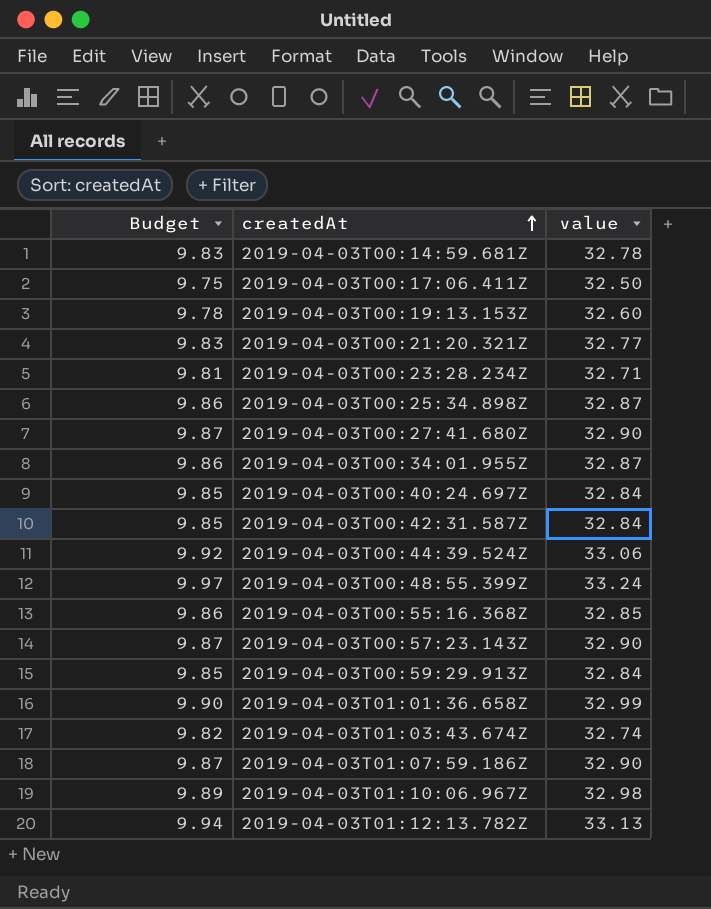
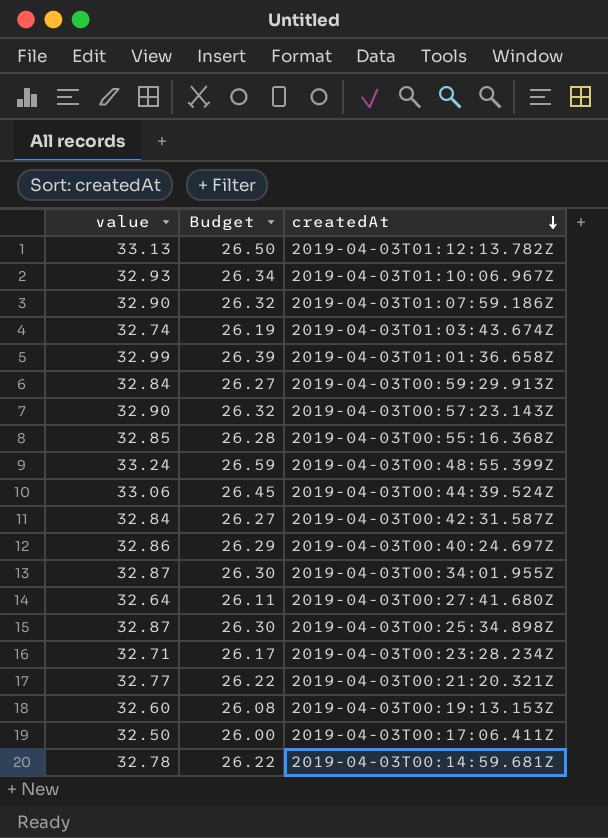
row order: createdAt ascending -> createdAt descending
column value | position: 3 -> 1
column Budget | formula: [value] * 0.3 -> [value] * 0.8
2019-04-03T01:10:06.967Z | value: 32.98 -> 32.93
2019-04-03T00:40:24.697Z | value: 32.84 -> 32.86
2019-04-03T00:27:41.680Z | value: 32.90 -> 32.64

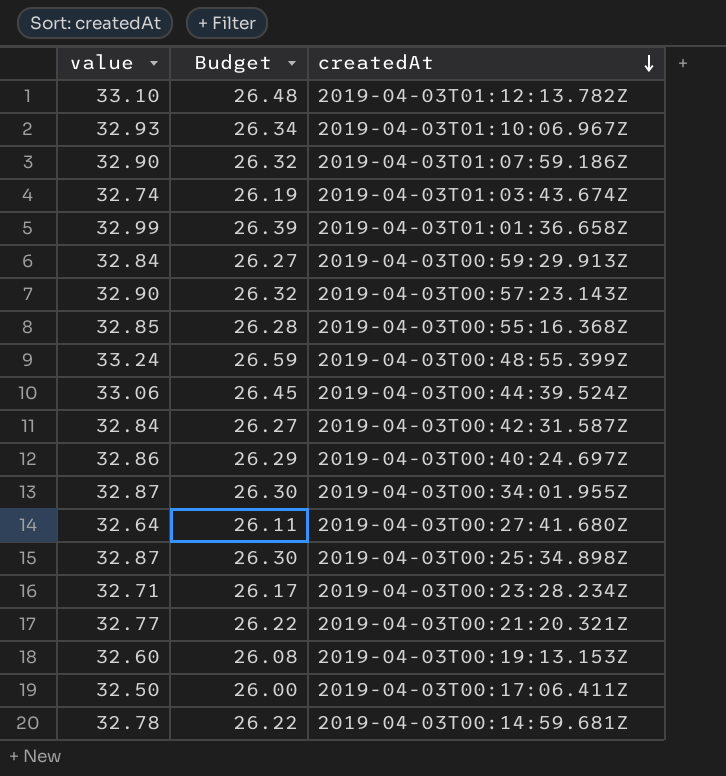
2019-04-03T01:12:13.782Z | value: 33.13 -> 33.10
2019-04-03T01:12:13.782Z | Budget: 26.50 -> 26.48

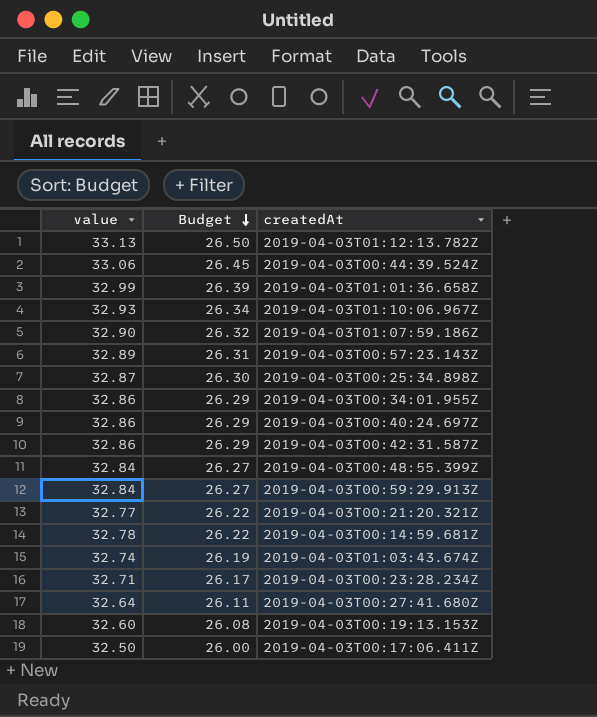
row order: createdAt descending -> Budget descending
row 2019-04-03T00:55:16.368Z: 32.85 | 26.28 -> none
2019-04-03T01:12:13.782Z | value: 33.10 -> 33.13
2019-04-03T01:12:13.782Z | Budget: 26.48 -> 26.50
2019-04-03T00:57:23.143Z | value: 32.90 -> 32.89
2019-04-03T00:57:23.143Z | Budget: 26.32 -> 26.31
2019-04-03T00:34:01.955Z | value: 32.87 -> 32.86
2019-04-03T00:34:01.955Z | Budget: 26.30 -> 26.29
2019-04-03T00:42:31.587Z | value: 32.84 -> 32.86
2019-04-03T00:42:31.587Z | Budget: 26.27 -> 26.29
2019-04-03T00:48:55.399Z | value: 33.24 -> 32.84
2019-04-03T00:48:55.399Z | Budget: 26.59 -> 26.27

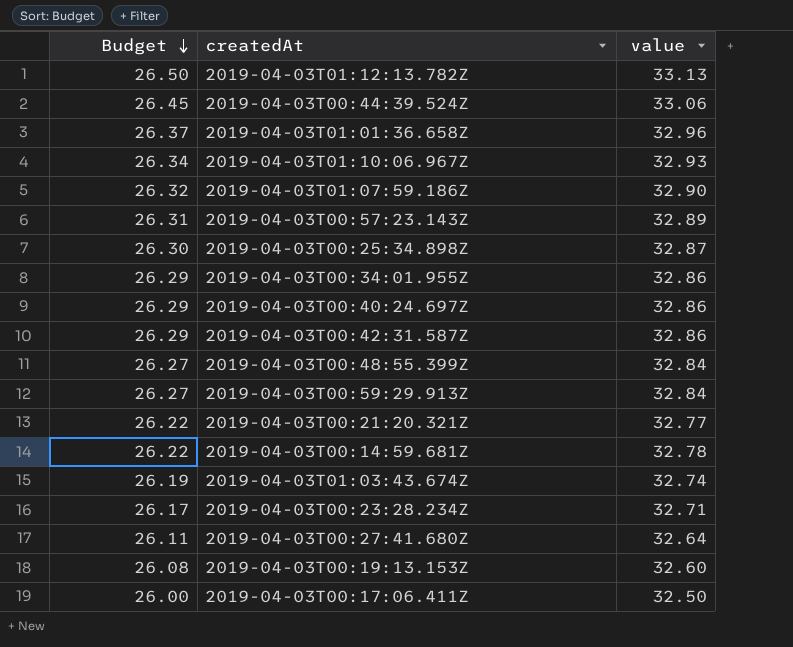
column value | position: 1 -> 3
2019-04-03T01:01:36.658Z | Budget: 26.39 -> 26.37
2019-04-03T01:01:36.658Z | value: 32.99 -> 32.96

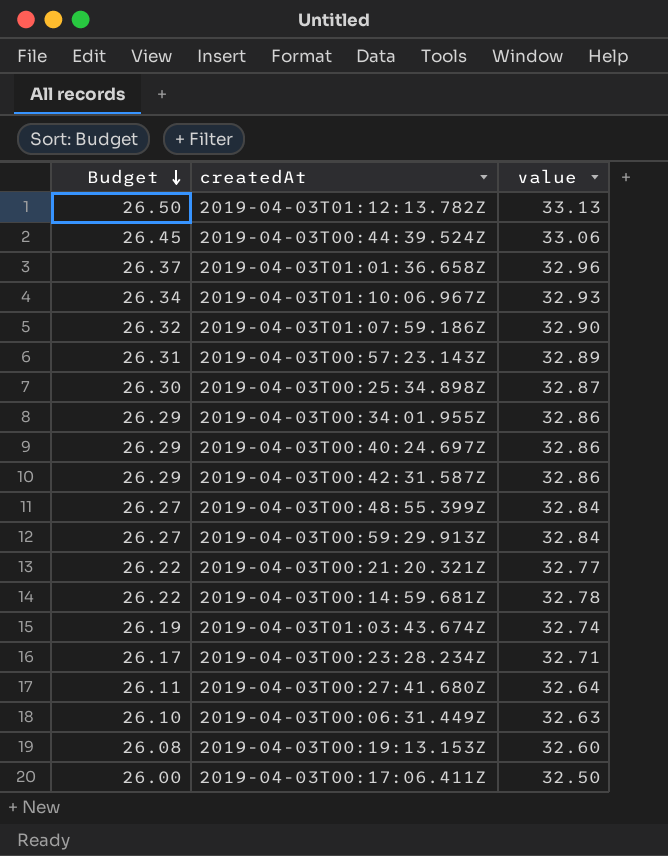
row 2019-04-03T00:06:31.449Z: none -> 26.10 | 32.63

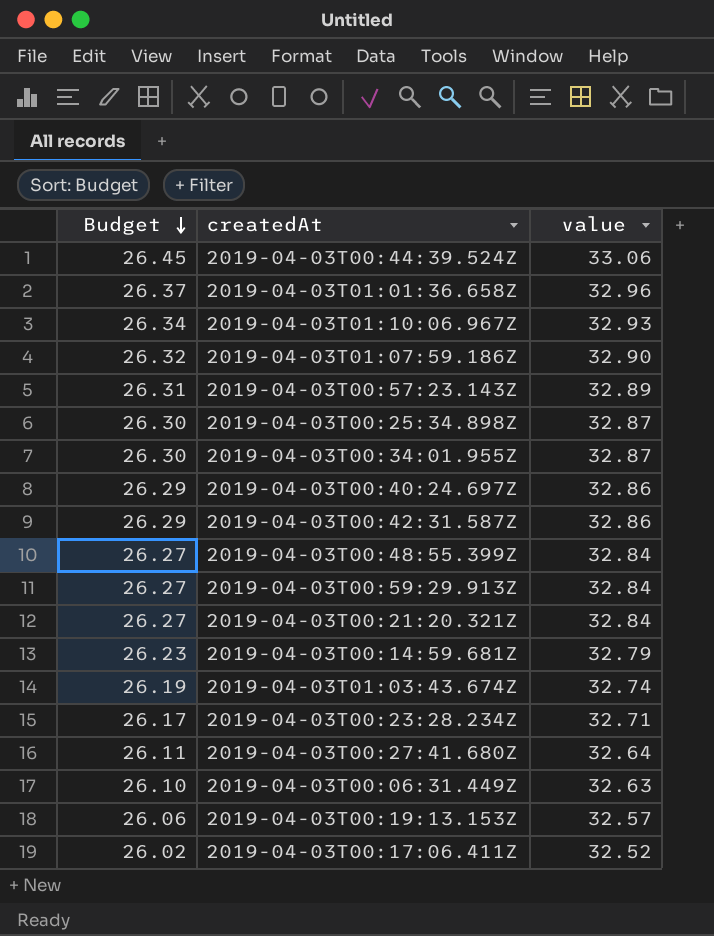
row 2019-04-03T01:12:13.782Z: 26.50 | 33.13 -> none
2019-04-03T00:34:01.955Z | Budget: 26.29 -> 26.30
2019-04-03T00:34:01.955Z | value: 32.86 -> 32.87
2019-04-03T00:21:20.321Z | Budget: 26.22 -> 26.27
2019-04-03T00:21:20.321Z | value: 32.77 -> 32.84
2019-04-03T00:14:59.681Z | Budget: 26.22 -> 26.23
2019-04-03T00:14:59.681Z | value: 32.78 -> 32.79
2019-04-03T00:19:13.153Z | Budget: 26.08 -> 26.06
2019-04-03T00:19:13.153Z | value: 32.60 -> 32.57
2019-04-03T00:17:06.411Z | Budget: 26.00 -> 26.02
2019-04-03T00:17:06.411Z | value: 32.50 -> 32.52

